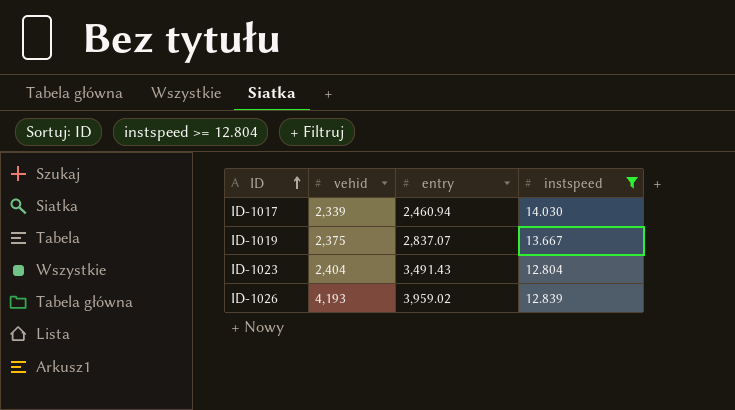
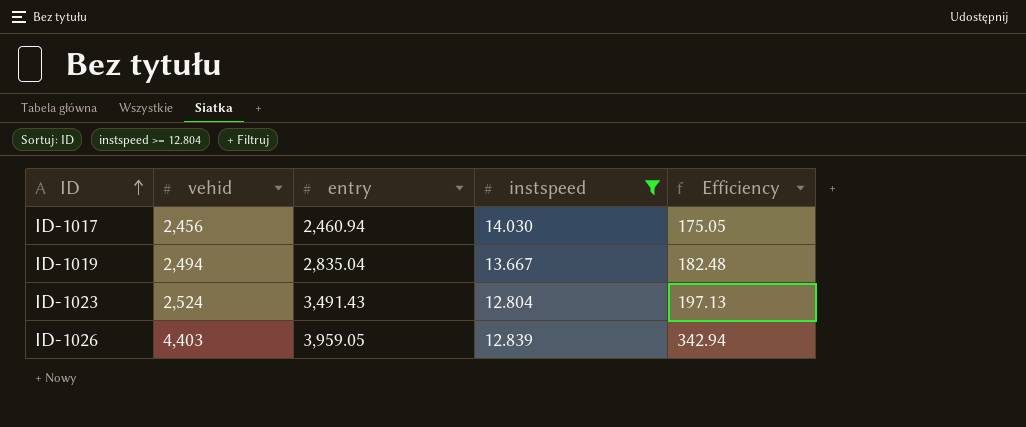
column Efficiency | formula: none -> [vehid] / [instspeed]
ID-1017 | vehid: 2,339 -> 2,456
ID-1019 | vehid: 2,375 -> 2,494
ID-1019 | entry: 2,837.07 -> 2,835.04
ID-1023 | vehid: 2,404 -> 2,524
ID-1026 | vehid: 4,193 -> 4,403
ID-1026 | entry: 3,959.02 -> 3,959.05

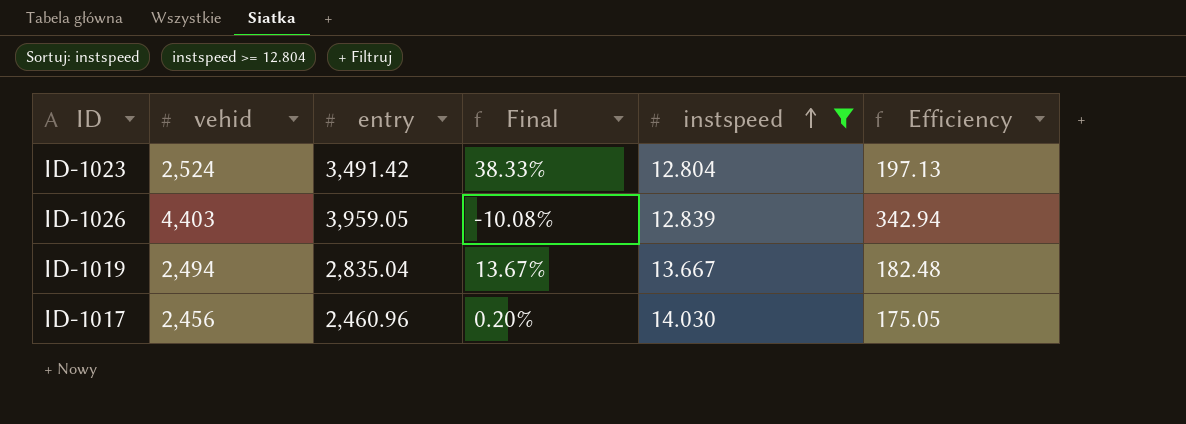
row order: ID ascending -> instspeed ascending
column Final | formula: none -> ([entry] - [vehid]) / [vehid]
ID-1023 | entry: 3,491.43 -> 3,491.42
ID-1017 | entry: 2,460.94 -> 2,460.96

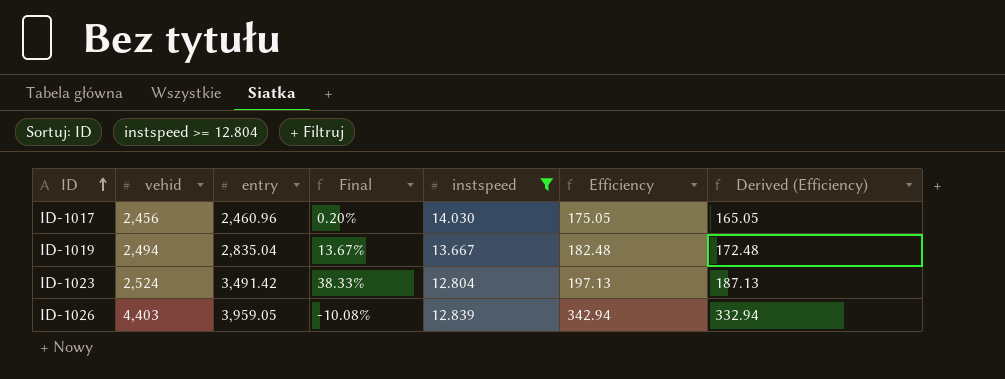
row order: instspeed ascending -> ID ascending
column Derived (Efficiency) | formula: none -> [Efficiency] - 10

